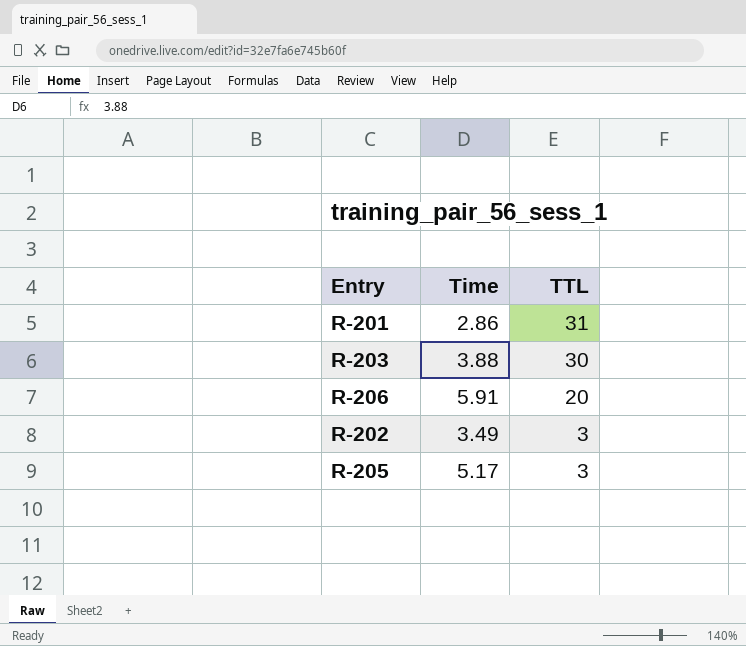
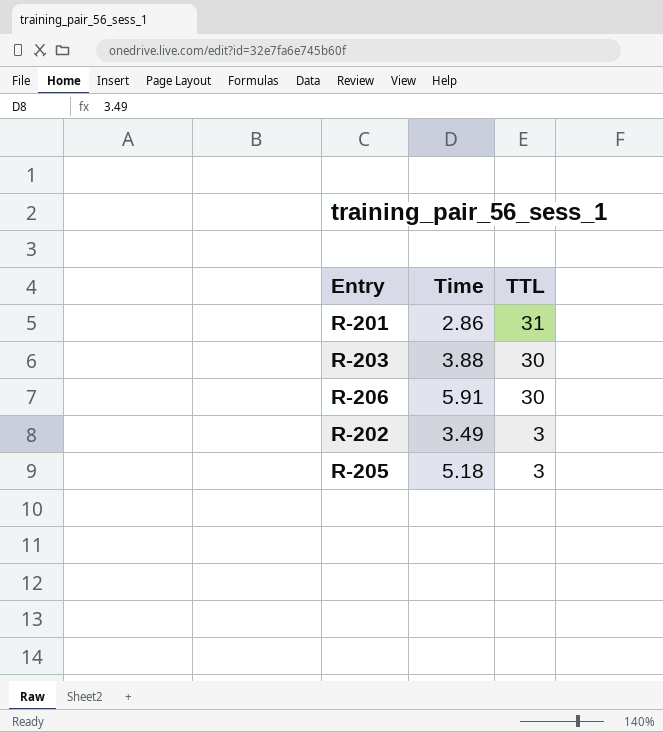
R-206 | TTL: 20 -> 30
R-205 | Time: 5.17 -> 5.18

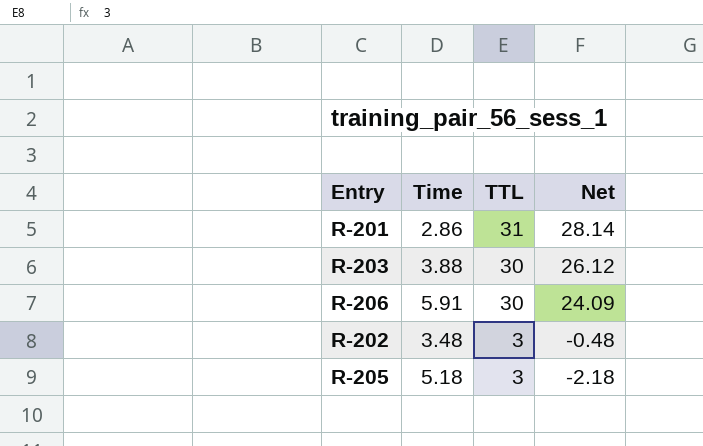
column Net | formula: none -> [TTL] - [Time]
R-202 | Time: 3.49 -> 3.48

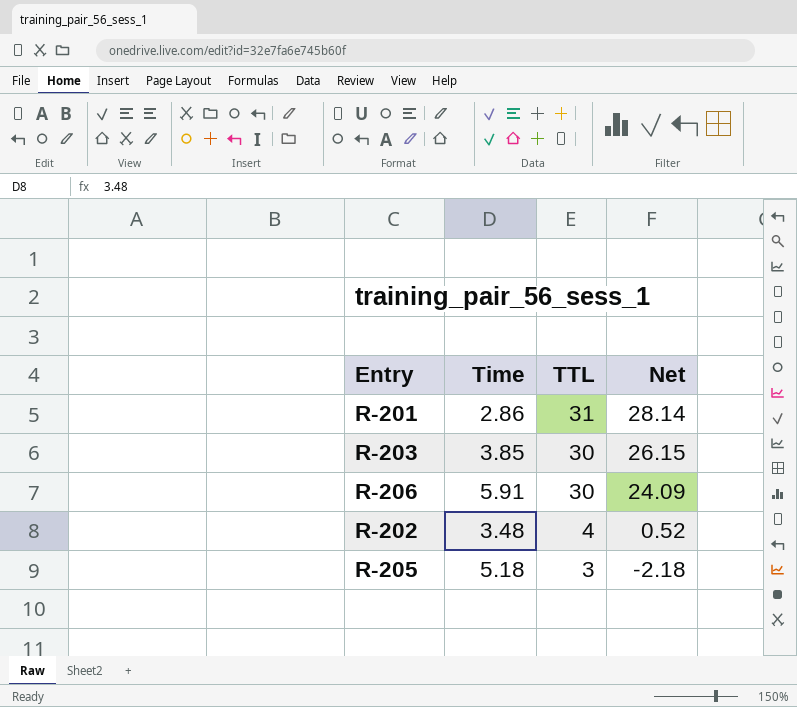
R-203 | Time: 3.88 -> 3.85
R-203 | Net: 26.12 -> 26.15
R-202 | TTL: 3 -> 4
R-202 | Net: -0.48 -> 0.52

